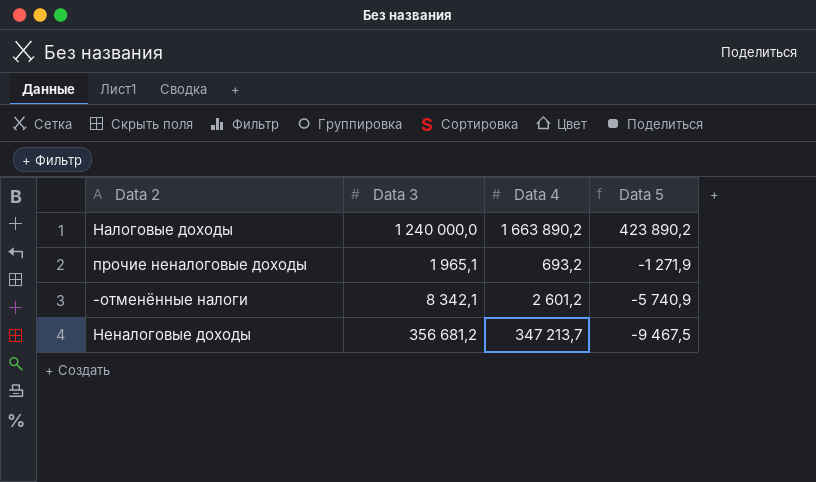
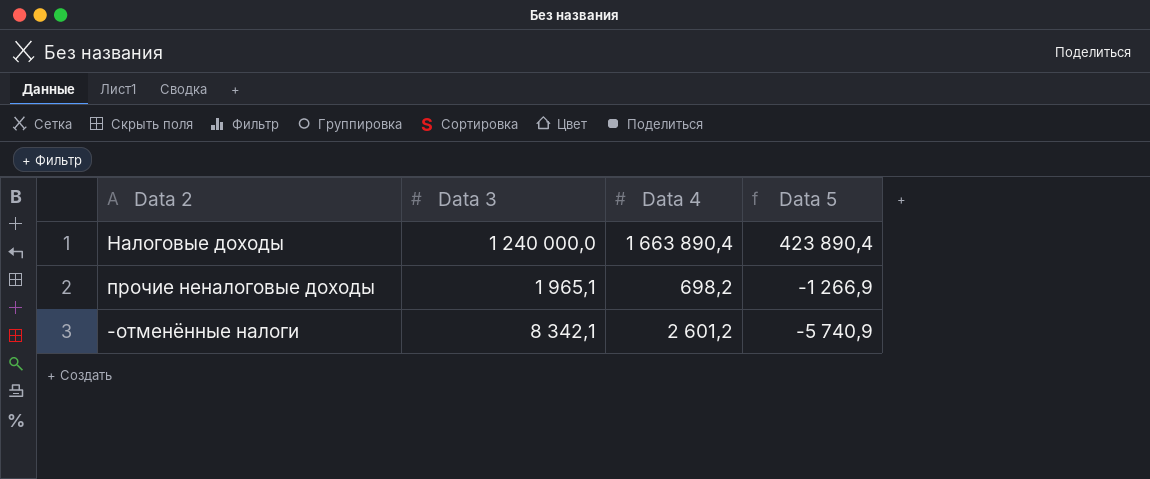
row Неналоговые доходы: 356 681,2 | 347 213,7 | -9 467,5 -> none
Налоговые доходы | Data 4: 1 663 890,2 -> 1 663 890,4
Налоговые доходы | Data 5: 423 890,2 -> 423 890,4
прочие неналоговые доходы | Data 4: 693,2 -> 698,2
прочие неналоговые доходы | Data 5: -1 271,9 -> -1 266,9

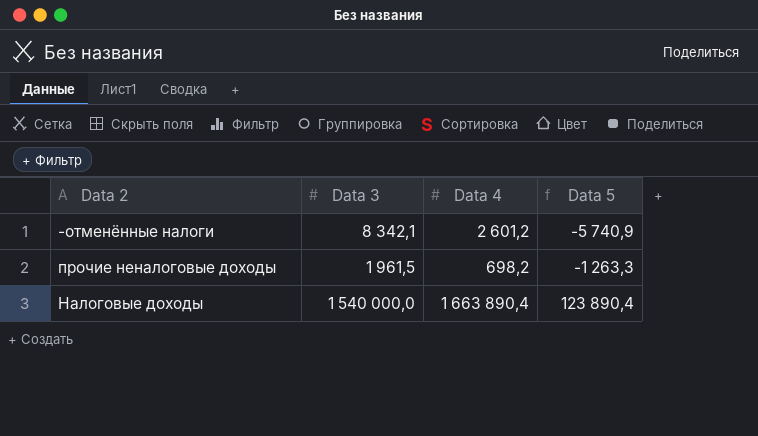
row order: Data 5 descending -> Data 5 ascending
прочие неналоговые доходы | Data 3: 1 965,1 -> 1 961,5
прочие неналоговые доходы | Data 5: -1 266,9 -> -1 263,3
Налоговые доходы | Data 3: 1 240 000,0 -> 1 540 000,0
Налоговые доходы | Data 5: 423 890,4 -> 123 890,4

